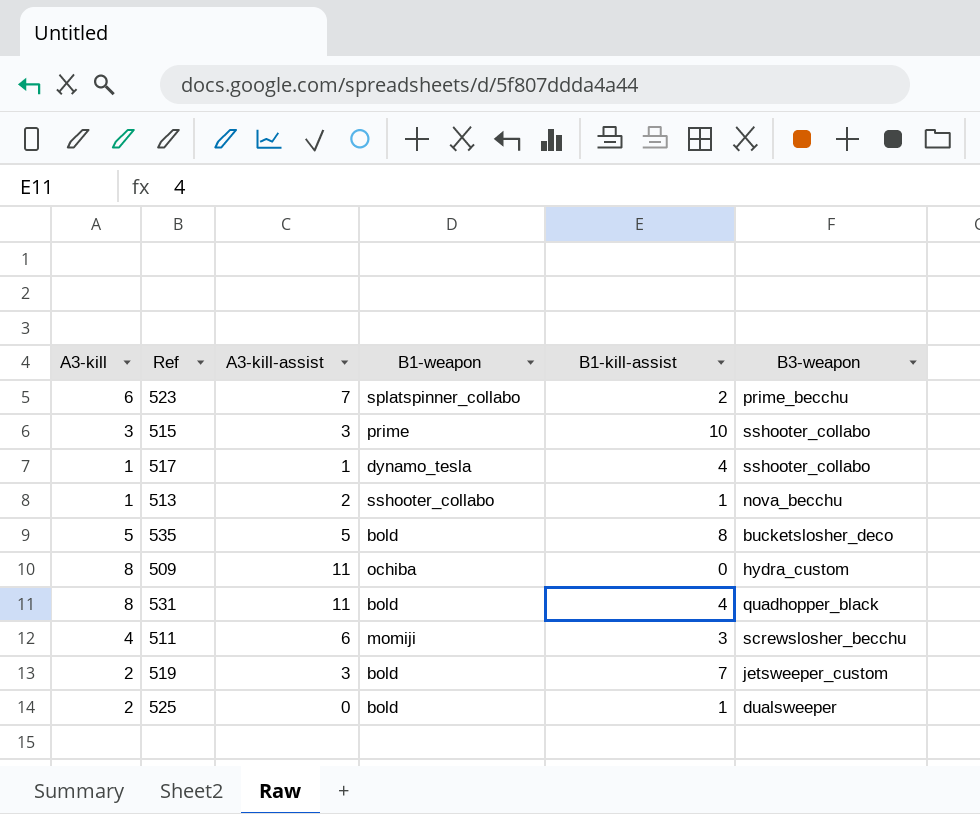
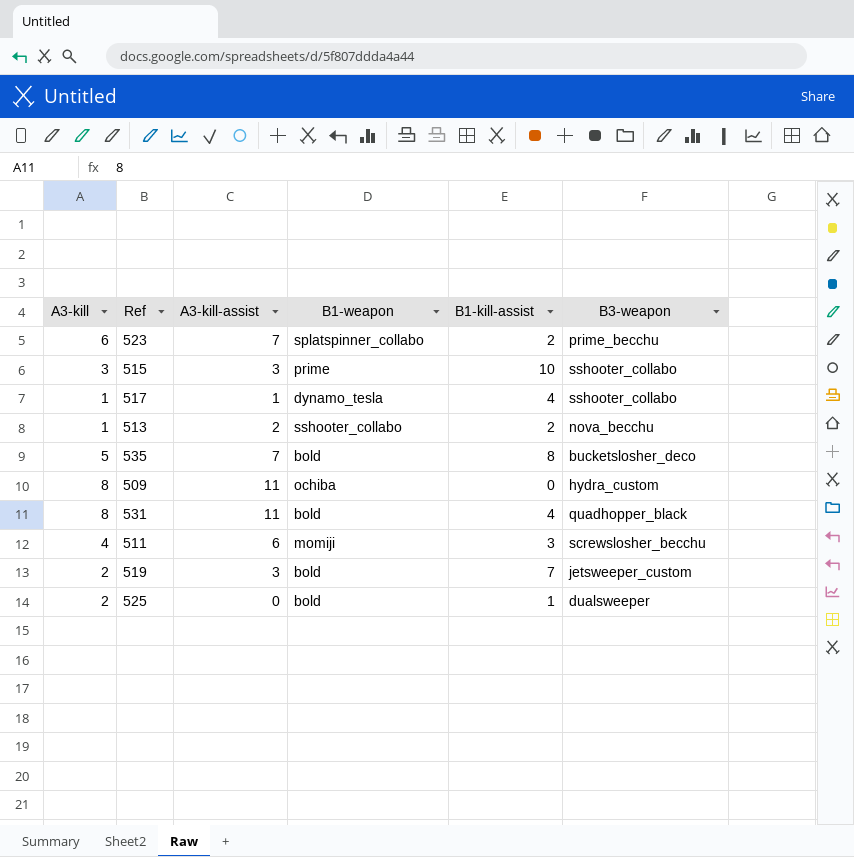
513 | B1-kill-assist: 1 -> 2
535 | A3-kill-assist: 5 -> 7

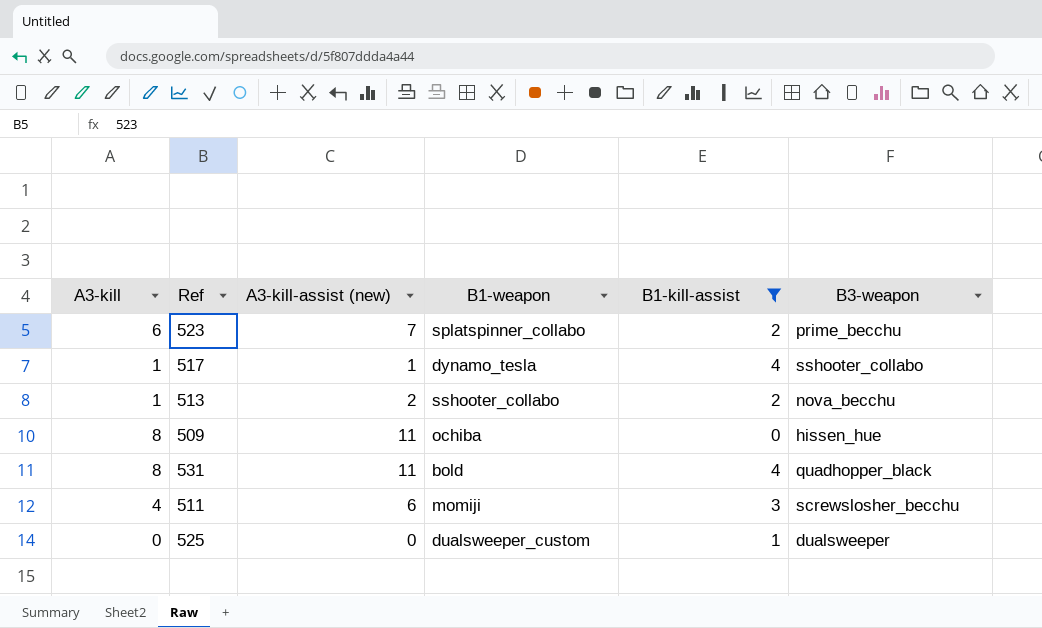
filter: none -> B1-kill-assist <= 4
column name: A3-kill-assist -> A3-kill-assist (new)
509 | B3-weapon: hydra_custom -> hissen_hue
525 | A3-kill: 2 -> 0
525 | B1-weapon: bold -> dualsweeper_custom

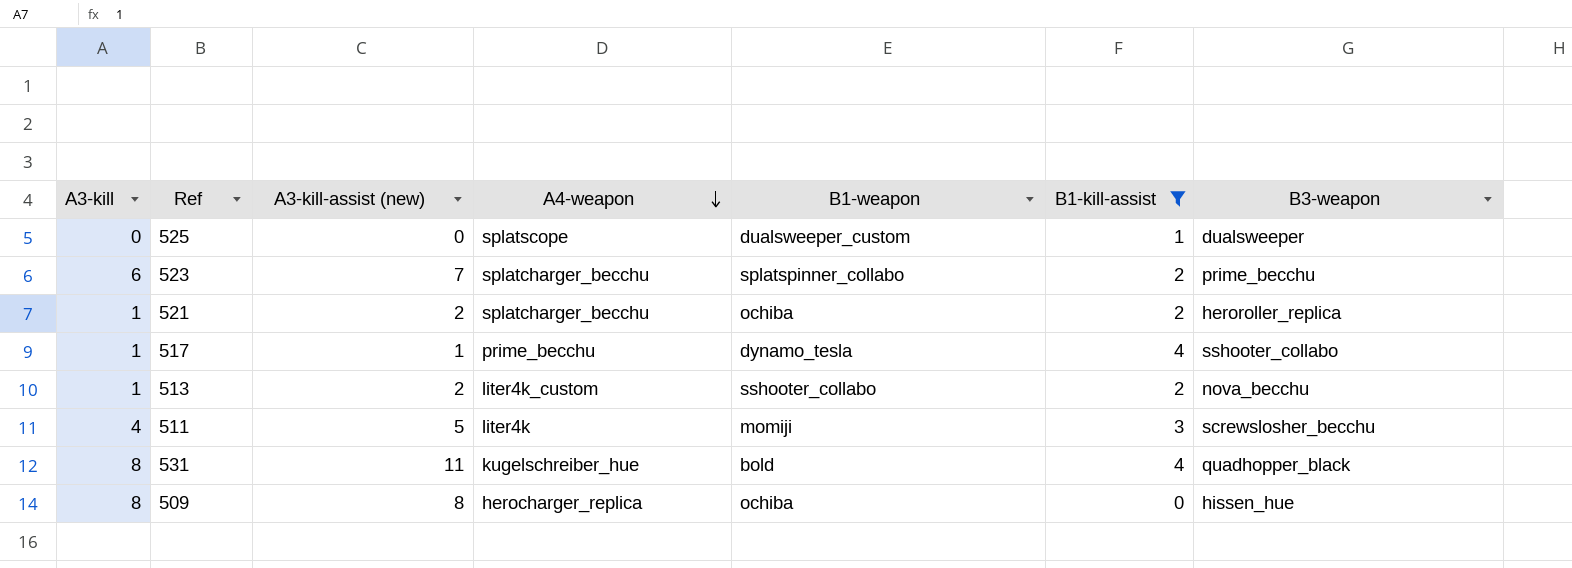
row order: none -> A4-weapon descending
column A4-weapon | position: none -> 4
row 521: none -> 1 | 2 | splatcharger_becchu | ochiba | 2 | heroroller_replica
511 | A3-kill-assist (new): 6 -> 5
509 | A3-kill-assist (new): 11 -> 8

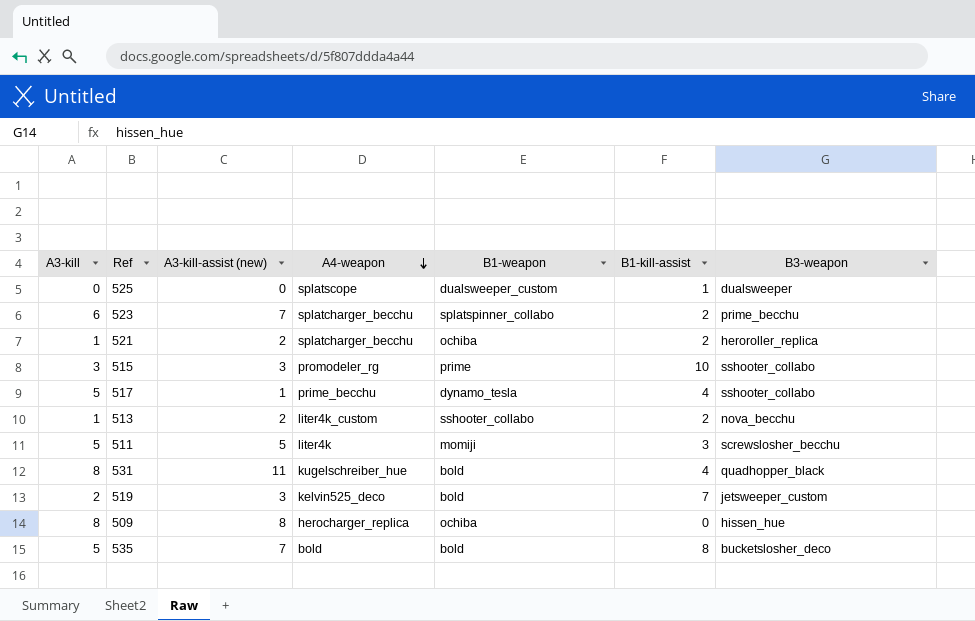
filter: B1-kill-assist <= 4 -> none
517 | A3-kill: 1 -> 5
511 | A3-kill: 4 -> 5

